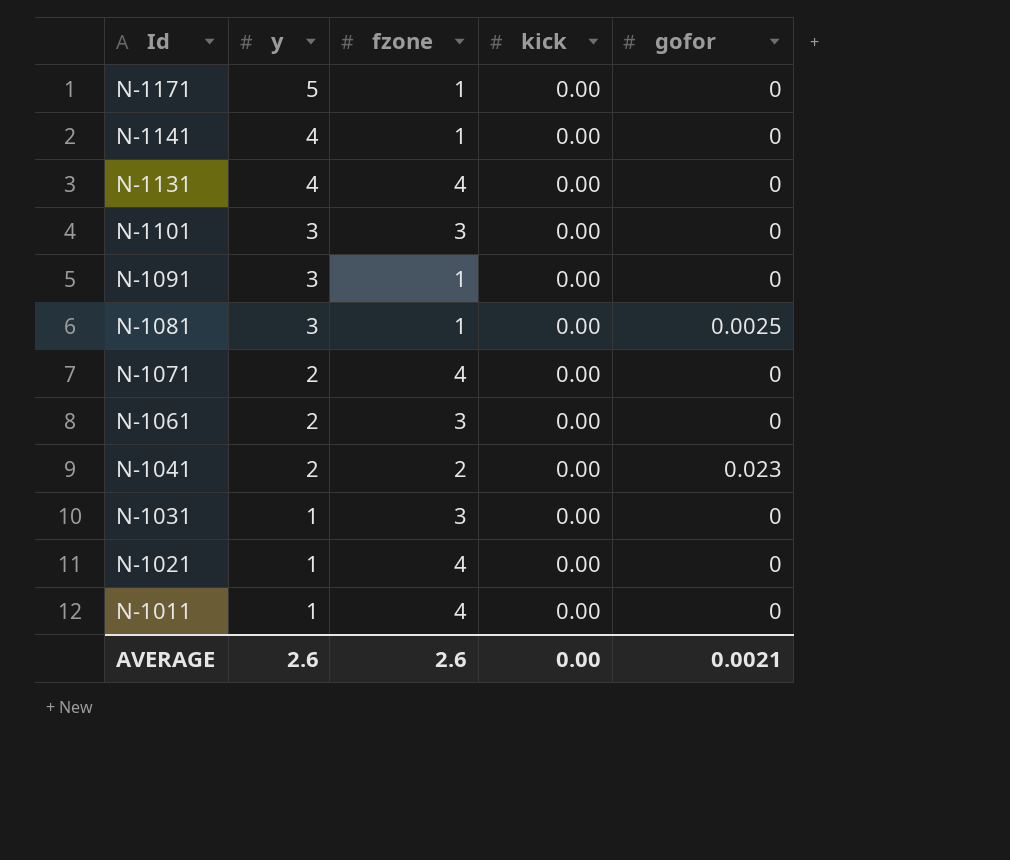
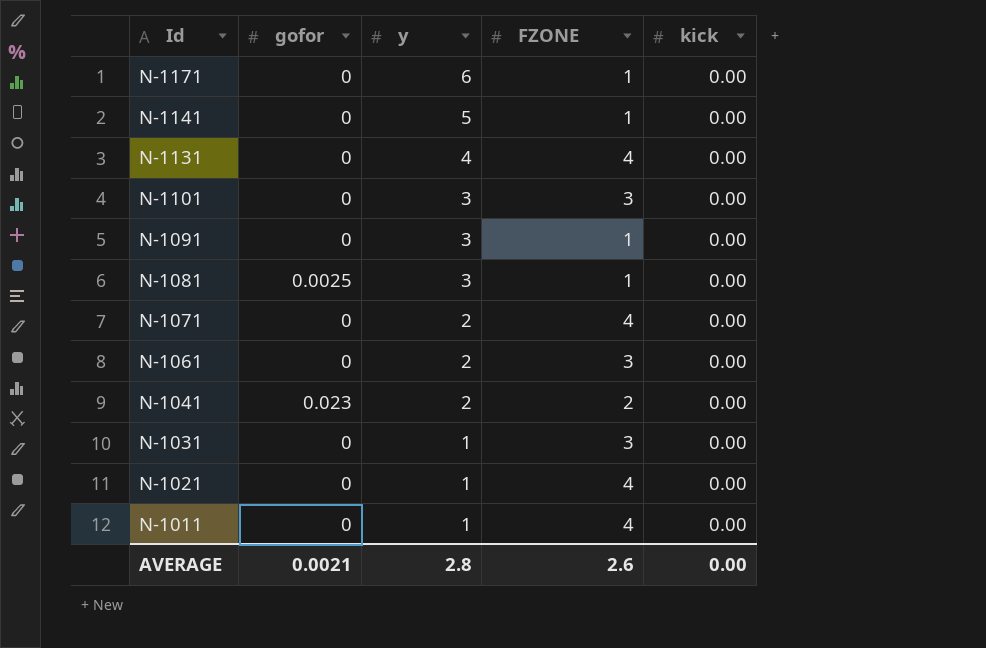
column gofor | position: 5 -> 2
column name: fzone -> FZONE
N-1171 | y: 5 -> 6
N-1141 | y: 4 -> 5
AVERAGE | y: 2.6 -> 2.8

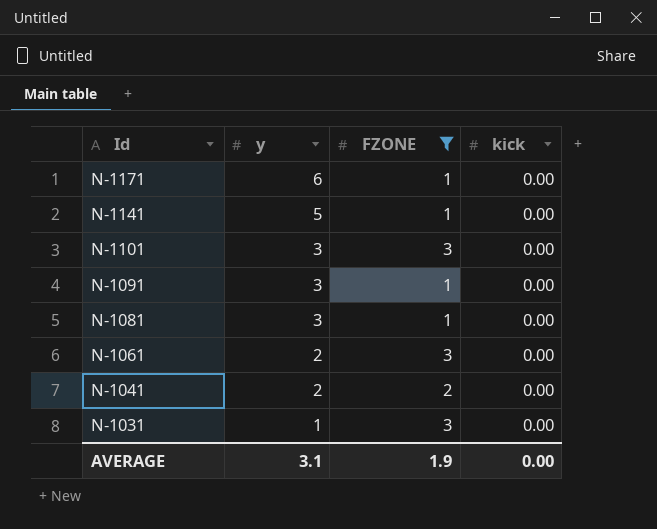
filter: none -> FZONE != 4
column gofor | position: 2 -> none
AVERAGE | y: 2.8 -> 3.1
AVERAGE | FZONE: 2.6 -> 1.9

